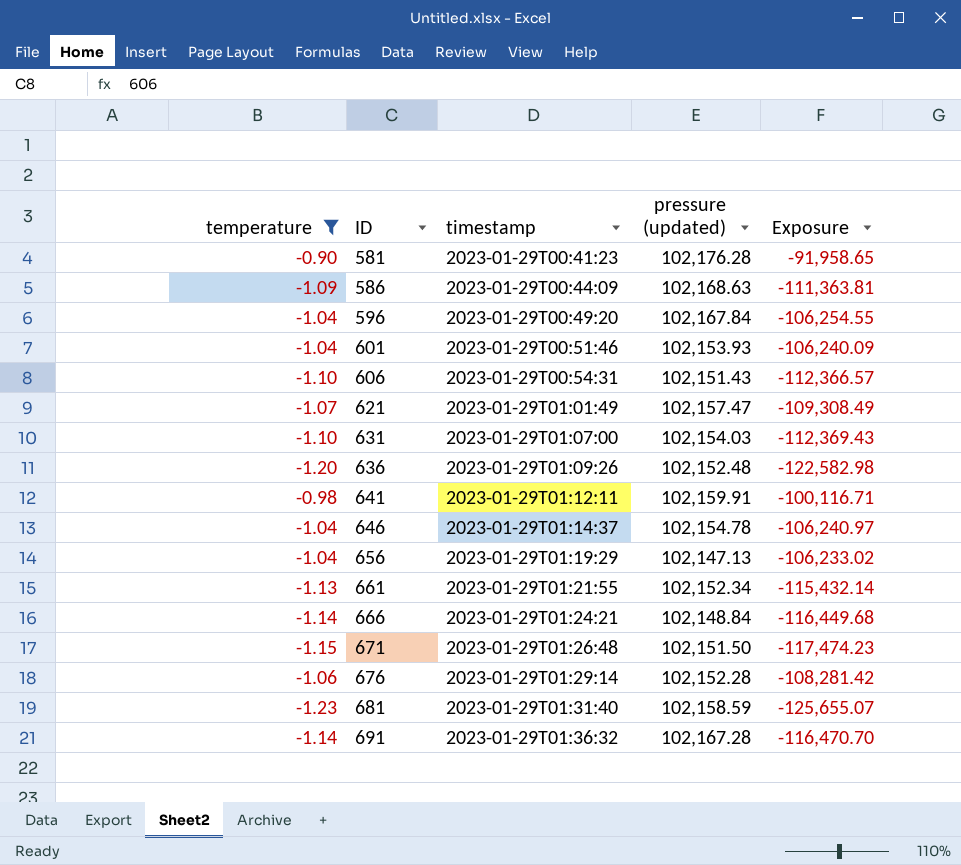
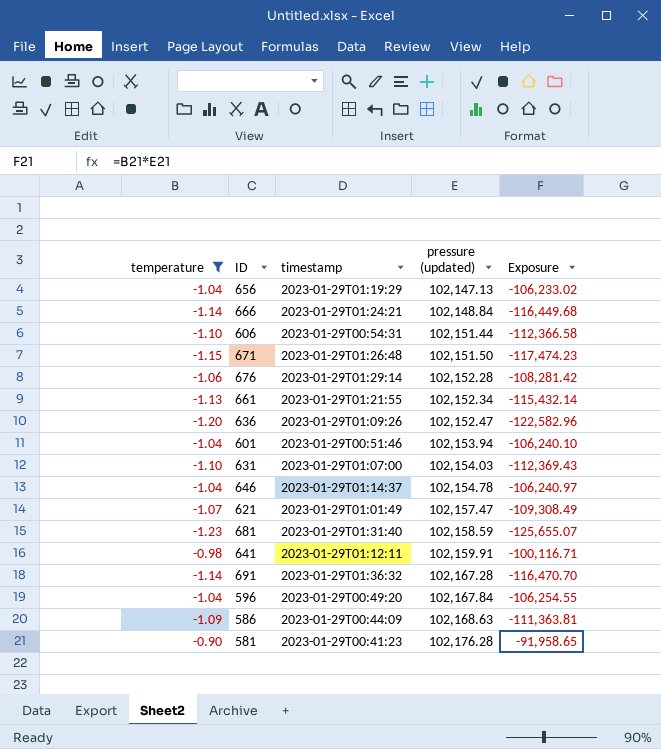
row order: ID ascending -> pressure (updated) ascending
606 | pressure (updated): 102,151.43 -> 102,151.44
606 | Exposure: -112,366.57 -> -112,366.58
636 | pressure (updated): 102,152.48 -> 102,152.47
636 | Exposure: -122,582.98 -> -122,582.96
601 | pressure (updated): 102,153.93 -> 102,153.94
601 | Exposure: -106,240.09 -> -106,240.10

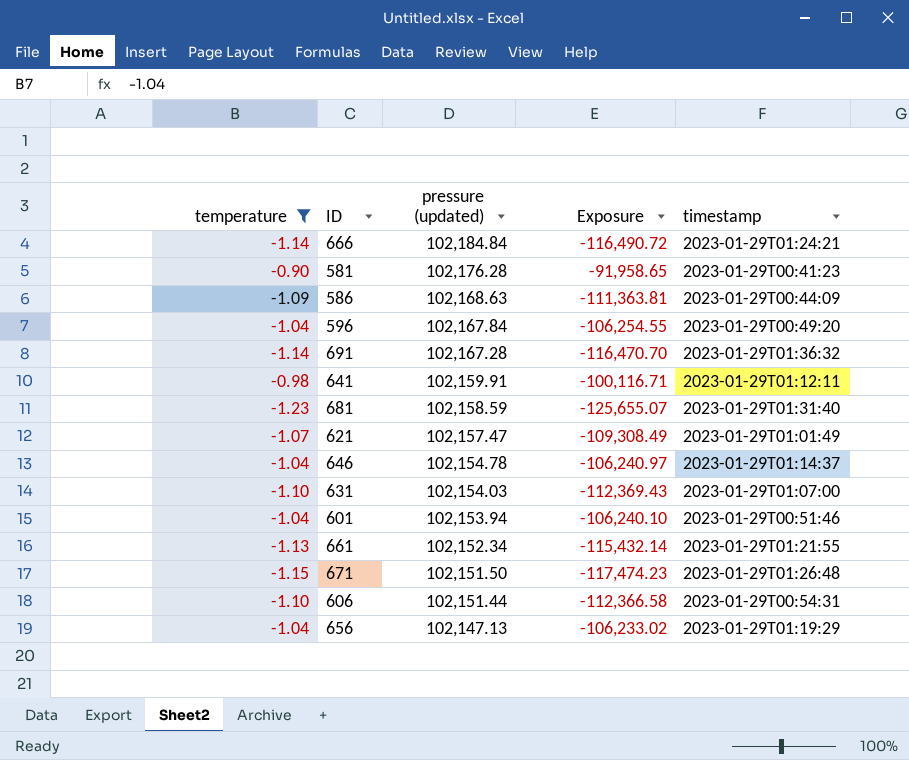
row order: pressure (updated) ascending -> pressure (updated) descending
column timestamp | position: 3 -> 5
row 676: -1.06 | 2023-01-29T01:29:14 | 102,152.28 | -108,281.42 -> none
row 636: -1.20 | 2023-01-29T01:09:26 | 102,152.47 | -122,582.96 -> none
666 | pressure (updated): 102,148.84 -> 102,184.84
666 | Exposure: -116,449.68 -> -116,490.72

